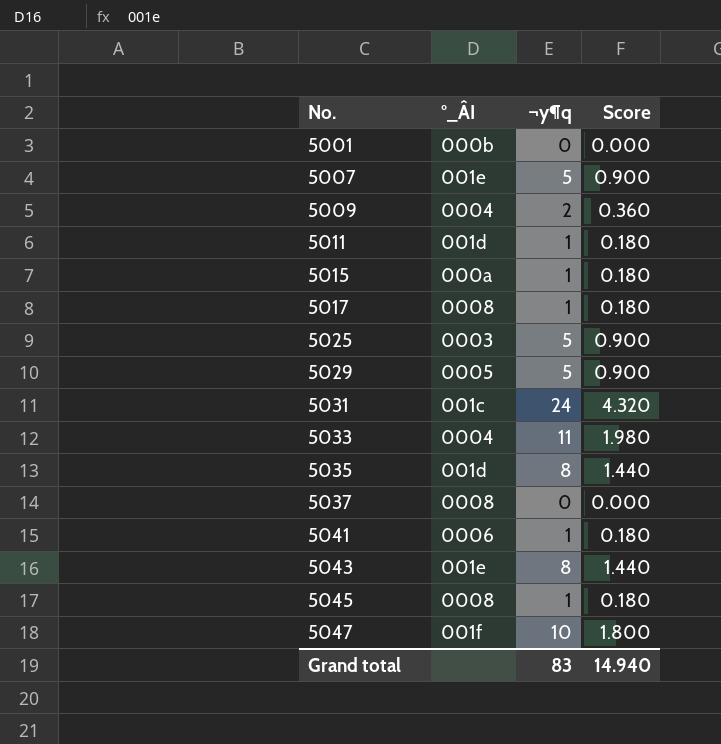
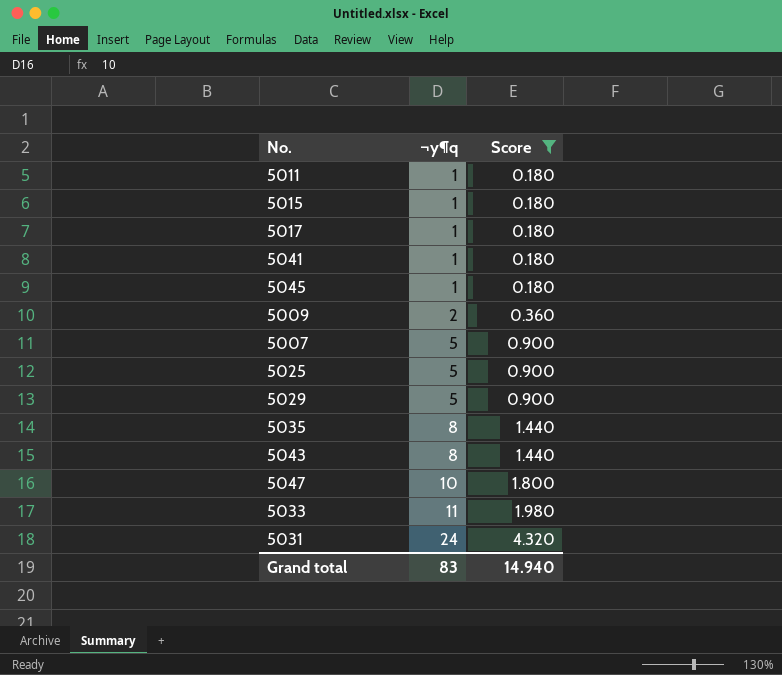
filter: none -> Score != 0.000
row order: No. ascending -> ¬y¶q ascending
column °_ÂI | position: 2 -> none

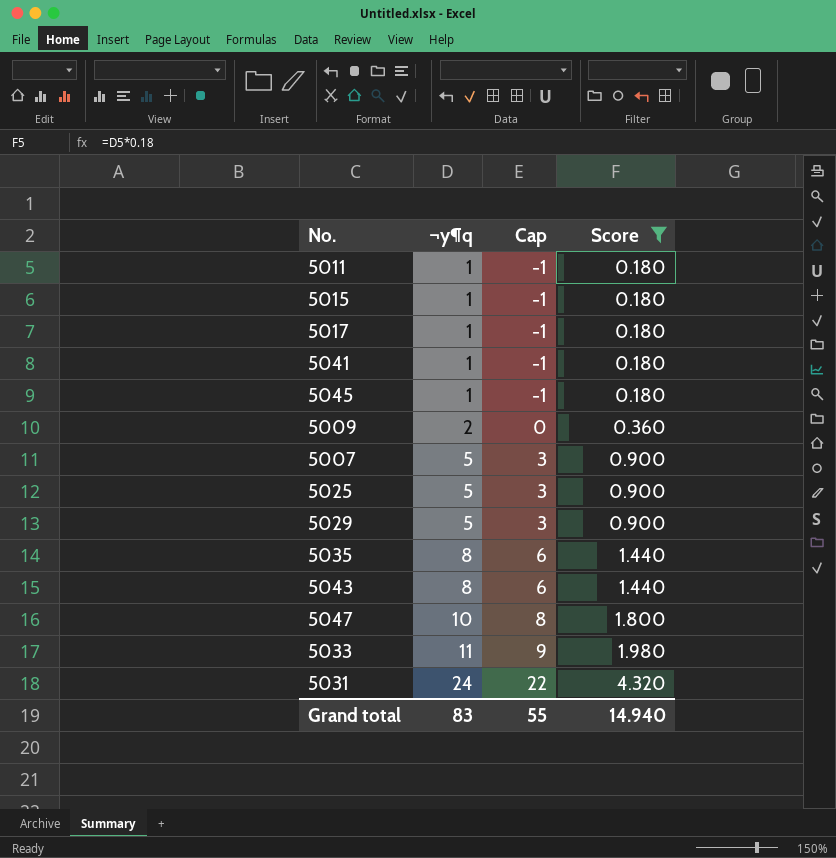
column Cap | formula: none -> [¬y¶q] - 2

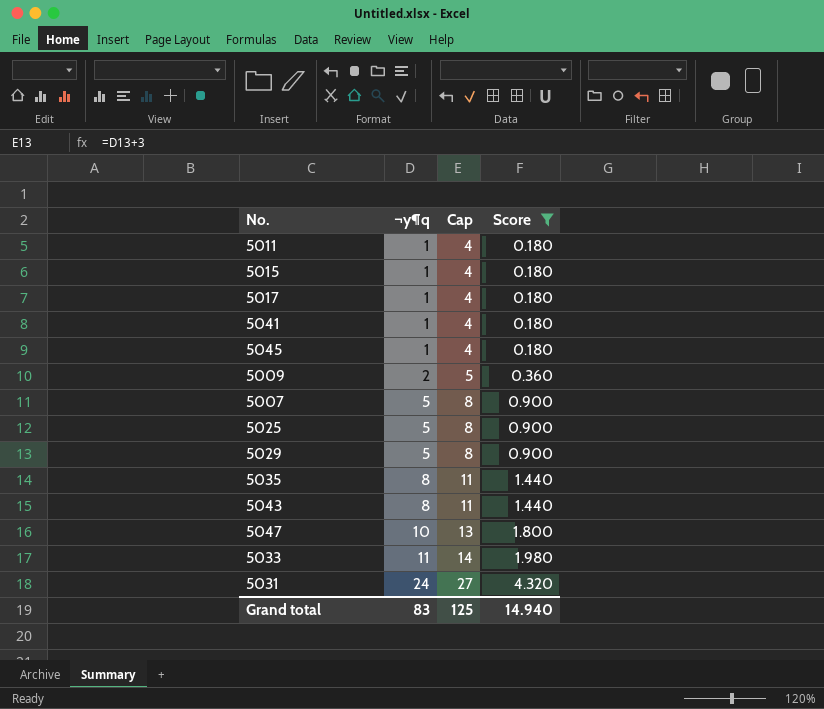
column Cap | formula: [¬y¶q] - 2 -> [¬y¶q] + 3
Grand total | Cap: 55 -> 125

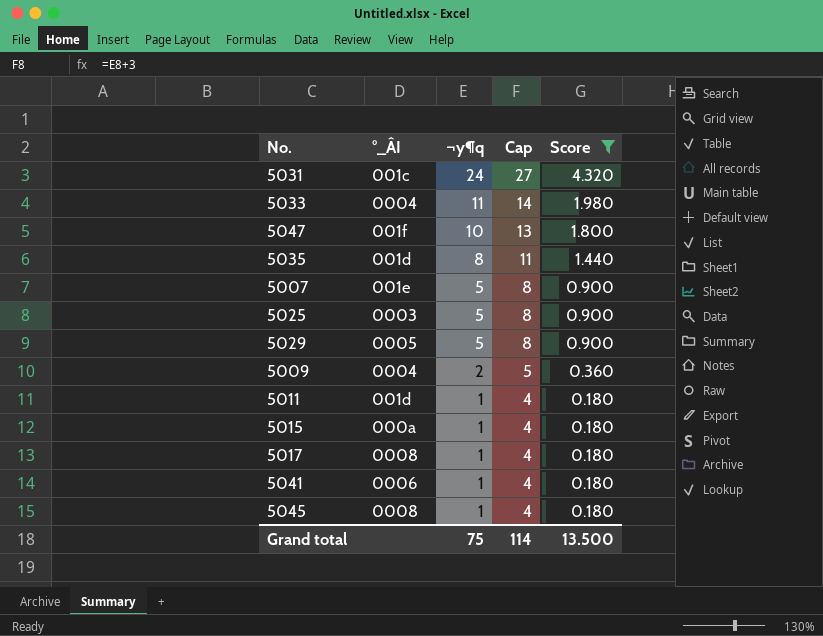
row order: ¬y¶q ascending -> ¬y¶q descending
column °_ÂI | position: none -> 2
row 5043: 8 | 11 | 1.440 -> none
Grand total | ¬y¶q: 83 -> 75
Grand total | Cap: 125 -> 114
Grand total | Score: 14.940 -> 13.500

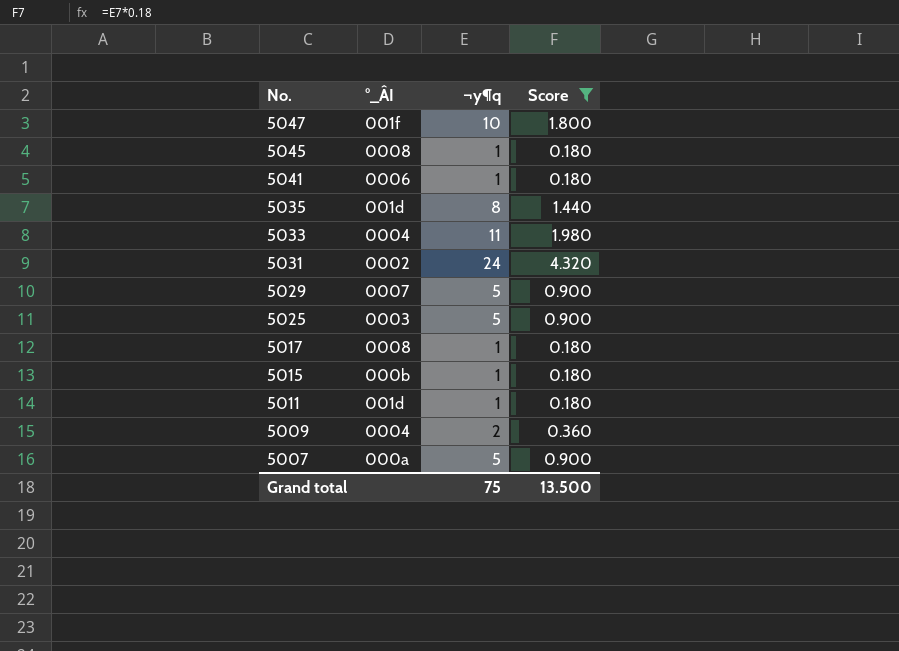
row order: ¬y¶q descending -> No. descending
column Cap | formula: [¬y¶q] + 3 -> none
5031 | °_ÂI: 001c -> 0002
5029 | °_ÂI: 0005 -> 0007
5015 | °_ÂI: 000a -> 000b
5007 | °_ÂI: 001e -> 000a

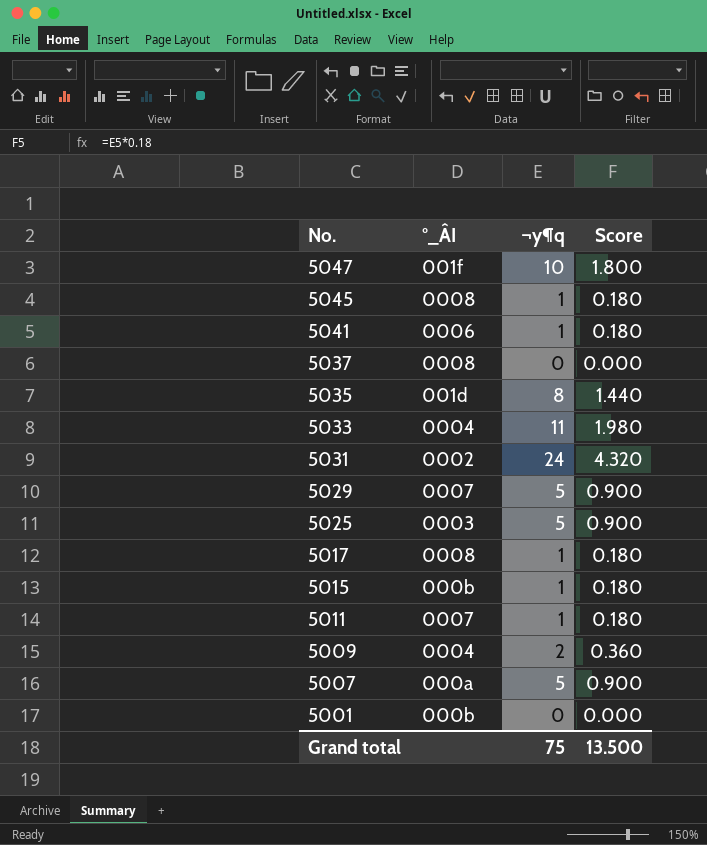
filter: Score != 0.000 -> none
5011 | °_ÂI: 001d -> 0007

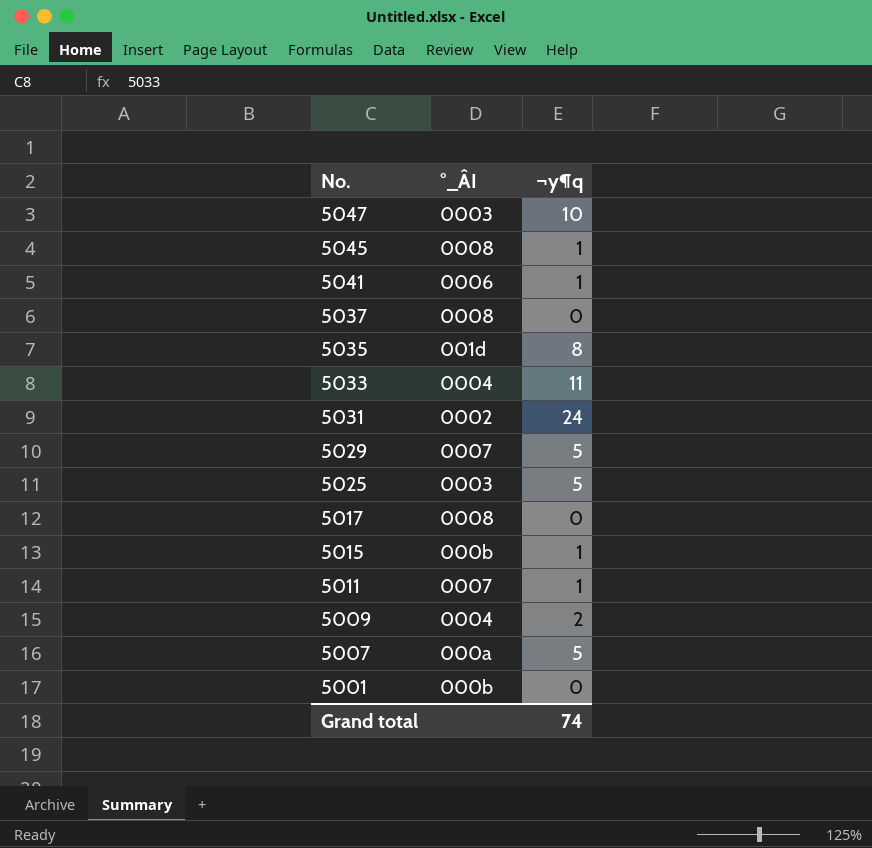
column Score | formula: [¬y¶q] * 0.18 -> none
5047 | °_ÂI: 001f -> 0003
5017 | ¬y¶q: 1 -> 0
Grand total | ¬y¶q: 75 -> 74

